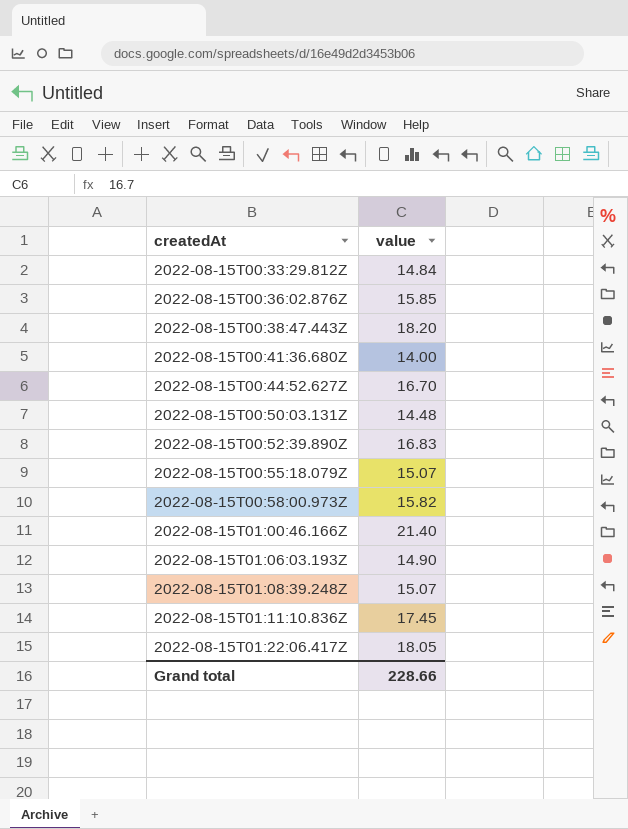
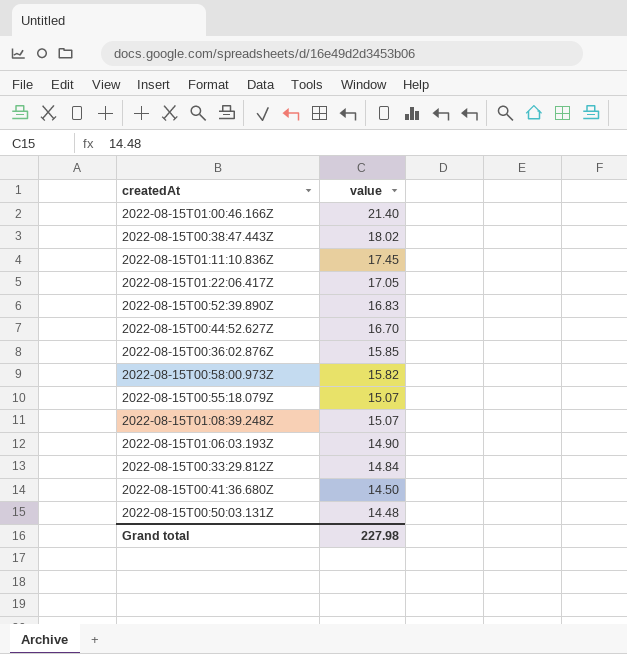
row order: createdAt ascending -> value descending
2022-08-15T00:38:47.443Z | value: 18.20 -> 18.02
2022-08-15T01:22:06.417Z | value: 18.05 -> 17.05
2022-08-15T00:41:36.680Z | value: 14.00 -> 14.50
Grand total | value: 228.66 -> 227.98

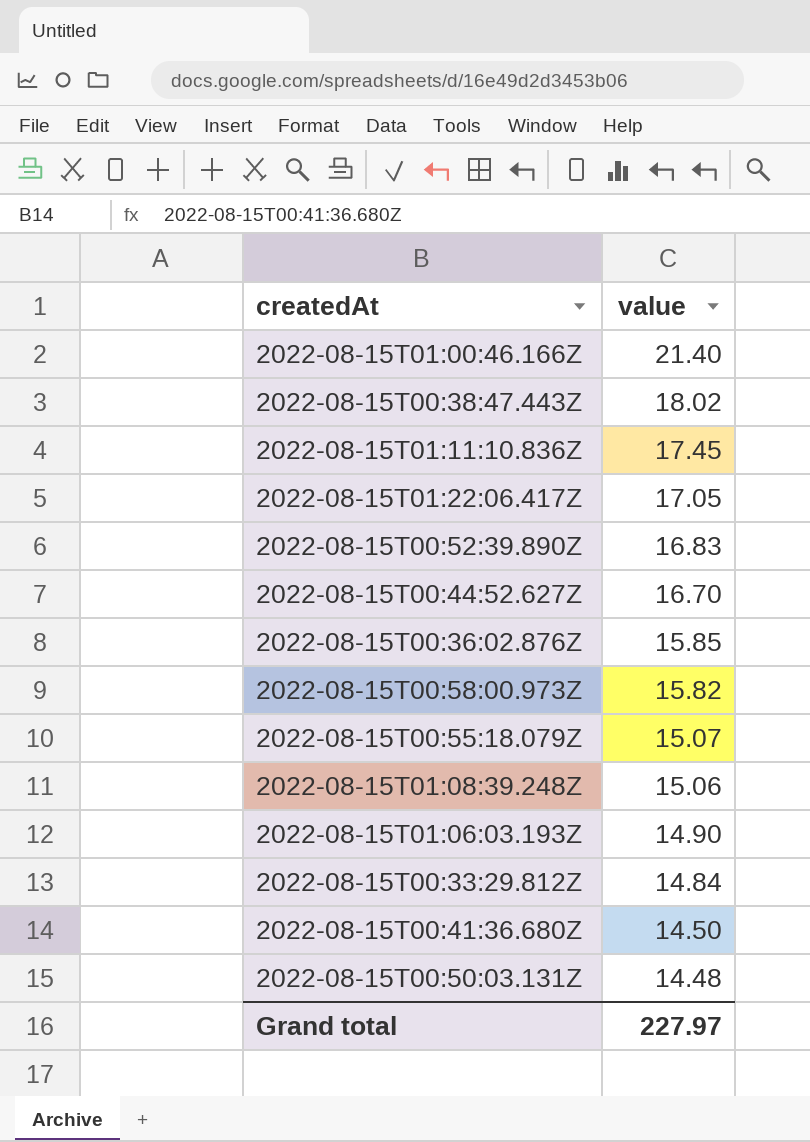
2022-08-15T01:08:39.248Z | value: 15.07 -> 15.06
Grand total | value: 227.98 -> 227.97

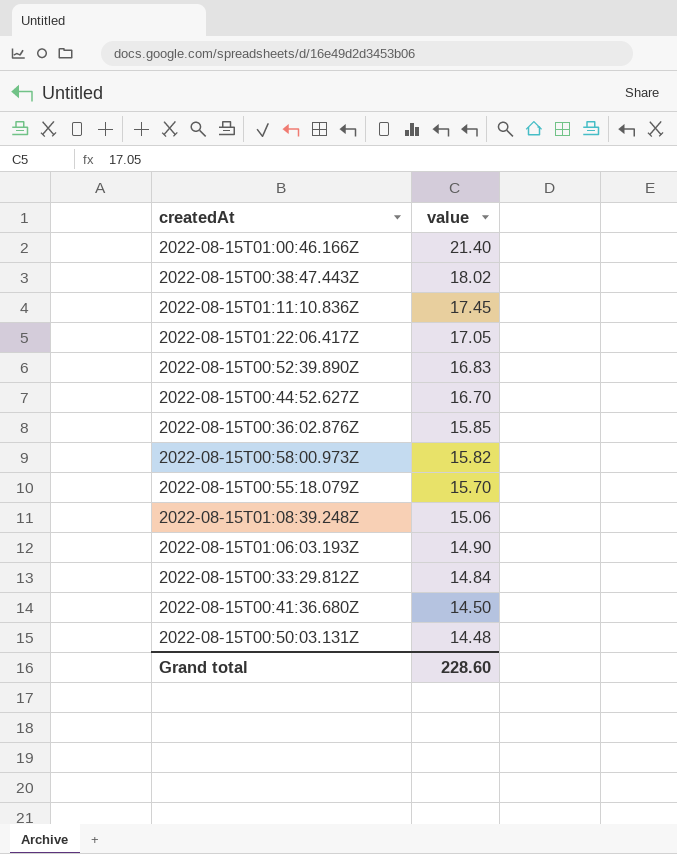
2022-08-15T00:55:18.079Z | value: 15.07 -> 15.70
Grand total | value: 227.97 -> 228.60

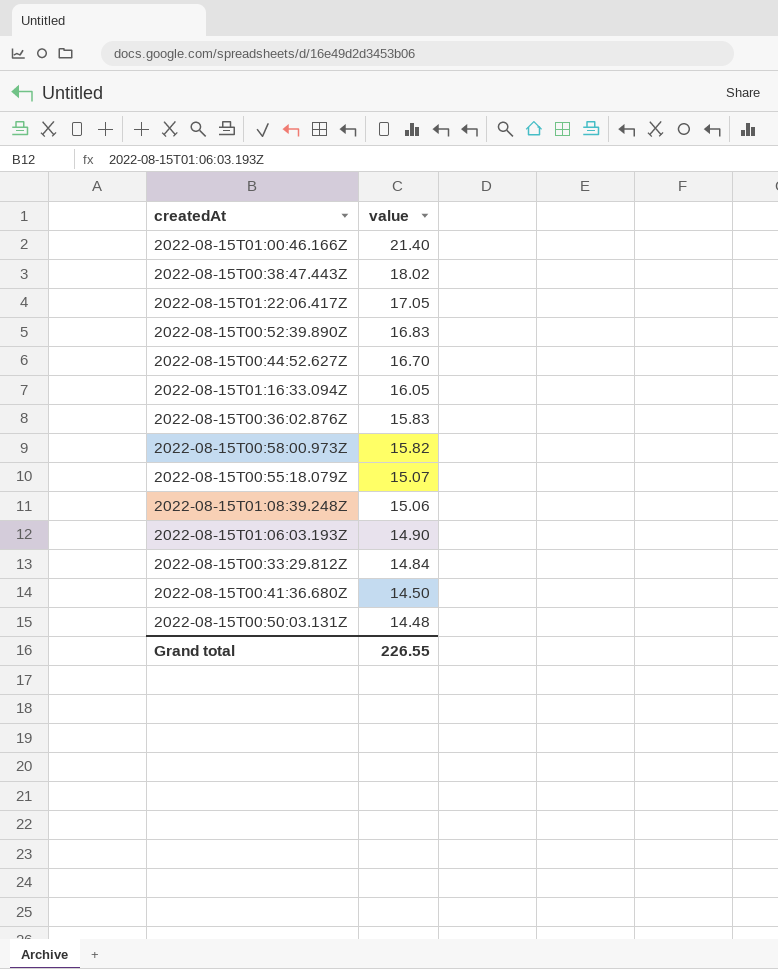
row 2022-08-15T01:11:10.836Z: 17.45 -> none
row 2022-08-15T01:16:33.094Z: none -> 16.05
2022-08-15T00:36:02.876Z | value: 15.85 -> 15.83
2022-08-15T00:55:18.079Z | value: 15.70 -> 15.07
Grand total | value: 228.60 -> 226.55

